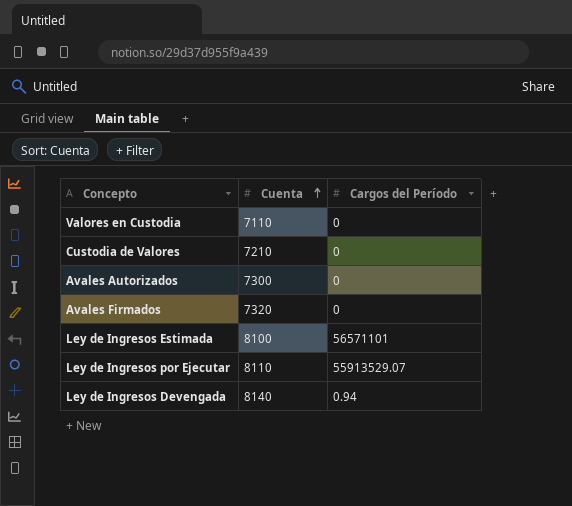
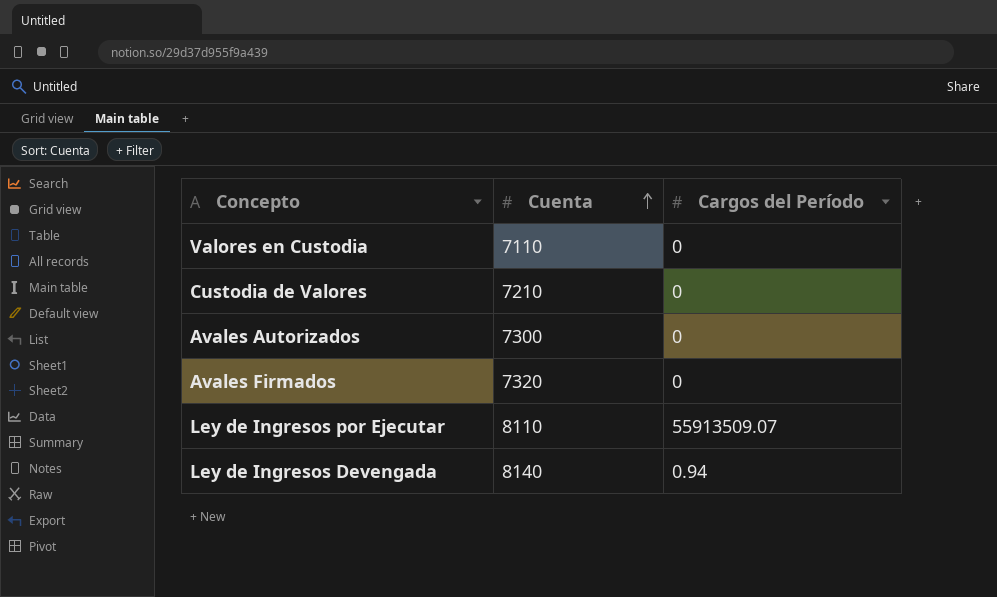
row Ley de Ingresos Estimada: 8100 | 56571101 -> none
Ley de Ingresos por Ejecutar | Cargos del Período: 55913529.07 -> 55913509.07

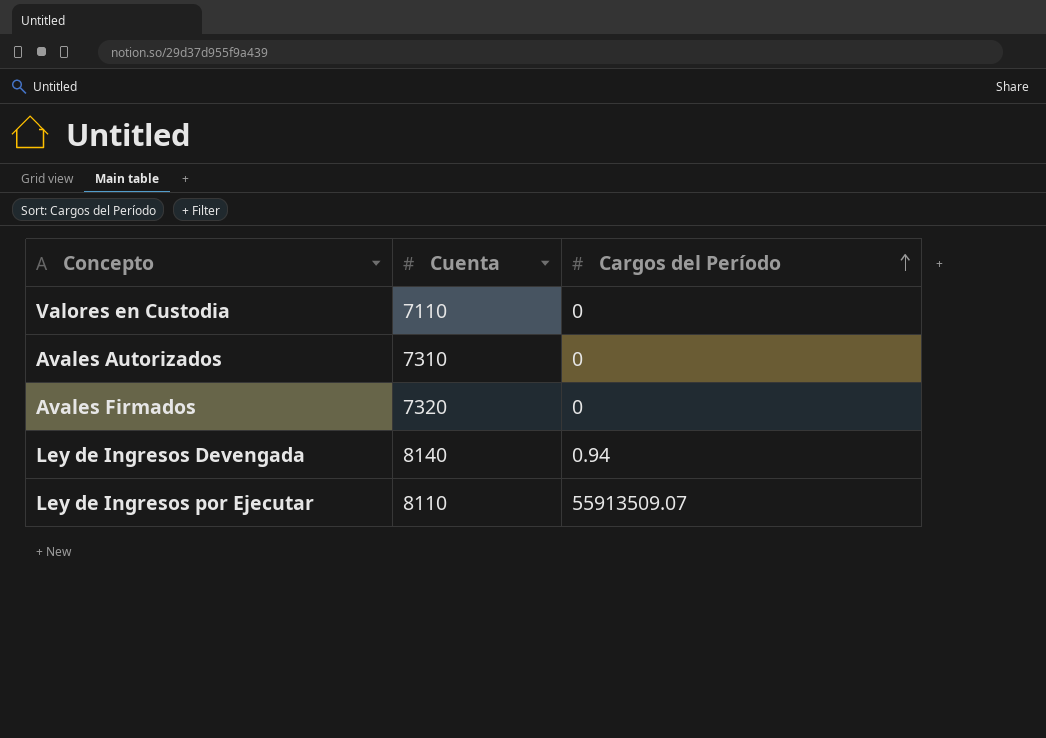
row order: Cuenta ascending -> Cargos del Período ascending
row Custodia de Valores: 7210 | 0 -> none
Avales Autorizados | Cuenta: 7300 -> 7310

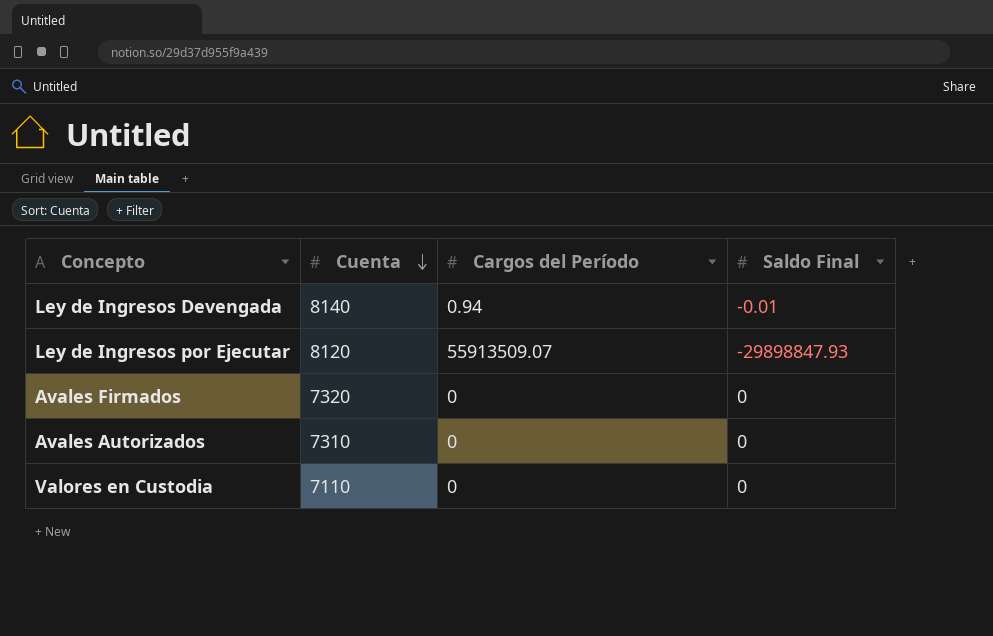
row order: Cargos del Período ascending -> Cuenta descending
column Saldo Final | position: none -> 4
Ley de Ingresos por Ejecutar | Cuenta: 8110 -> 8120

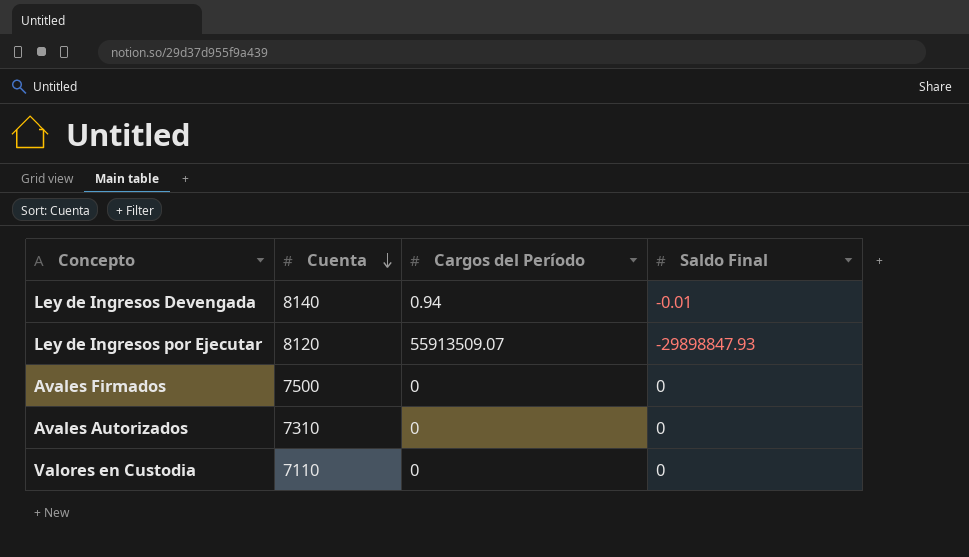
Avales Firmados | Cuenta: 7320 -> 7500

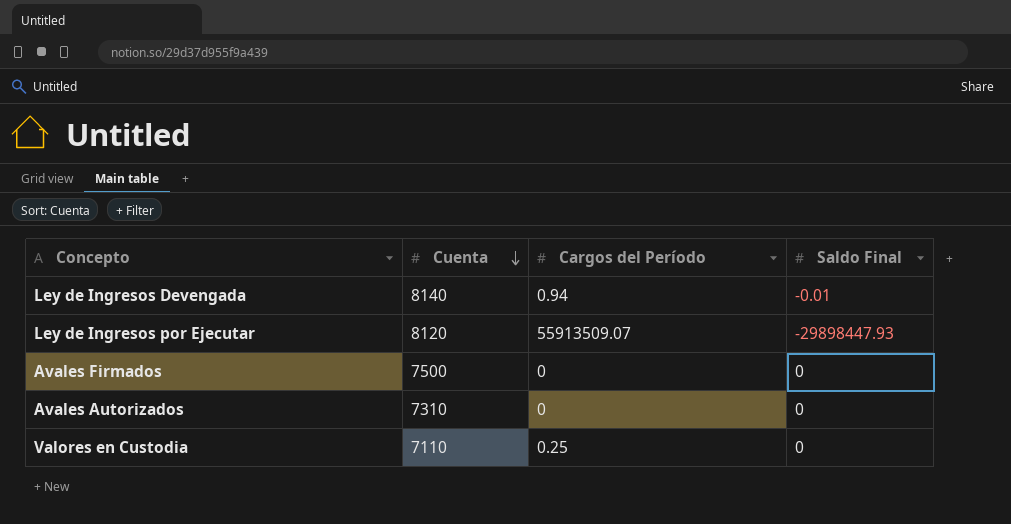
Ley de Ingresos por Ejecutar | Saldo Final: -29898847.93 -> -29898447.93
Valores en Custodia | Cargos del Período: 0 -> 0.25

